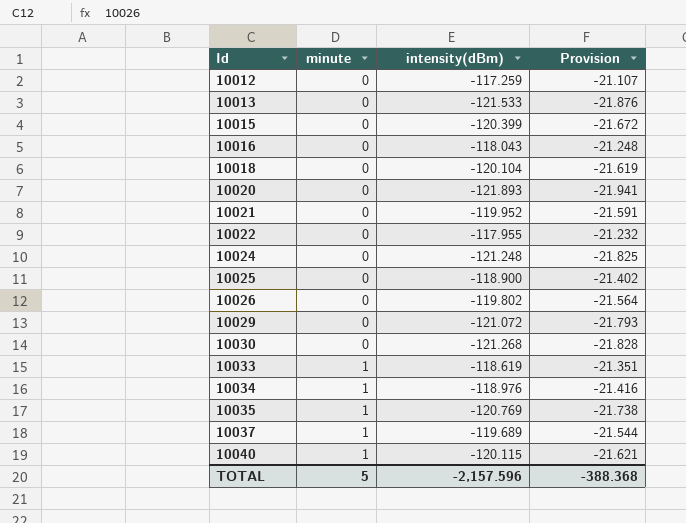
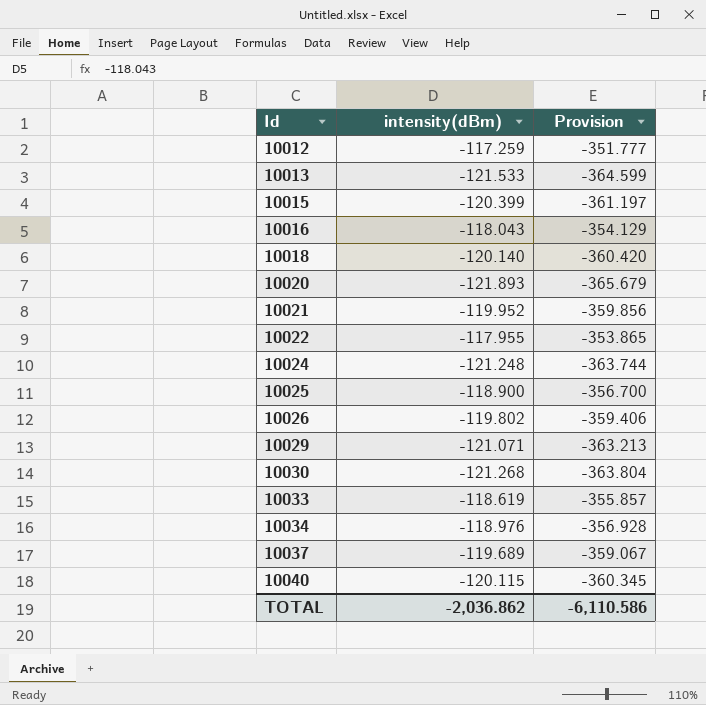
column minute | position: 2 -> none
column Provision | formula: [intensity(dBm)] * 0.18 -> [intensity(dBm)] * 3
row 10035: 1 | -120.769 | -21.738 -> none
10018 | intensity(dBm): -120.104 -> -120.140
10029 | intensity(dBm): -121.072 -> -121.071
TOTAL | intensity(dBm): -2,157.596 -> -2,036.862
TOTAL | Provision: -388.368 -> -6,110.586

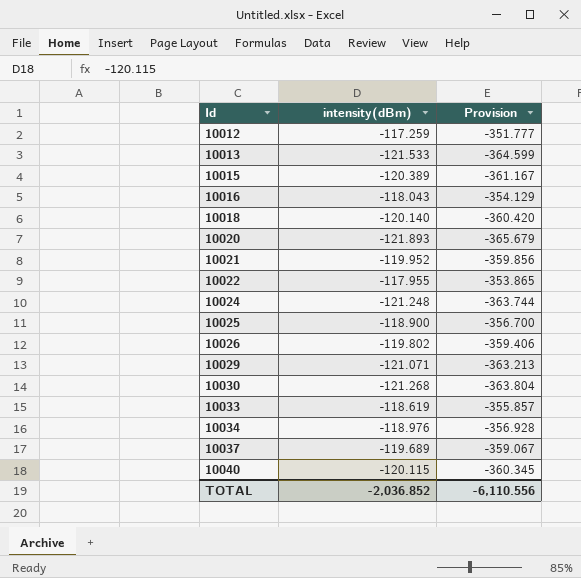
10015 | intensity(dBm): -120.399 -> -120.389
10015 | Provision: -361.197 -> -361.167
TOTAL | intensity(dBm): -2,036.862 -> -2,036.852
TOTAL | Provision: -6,110.586 -> -6,110.556

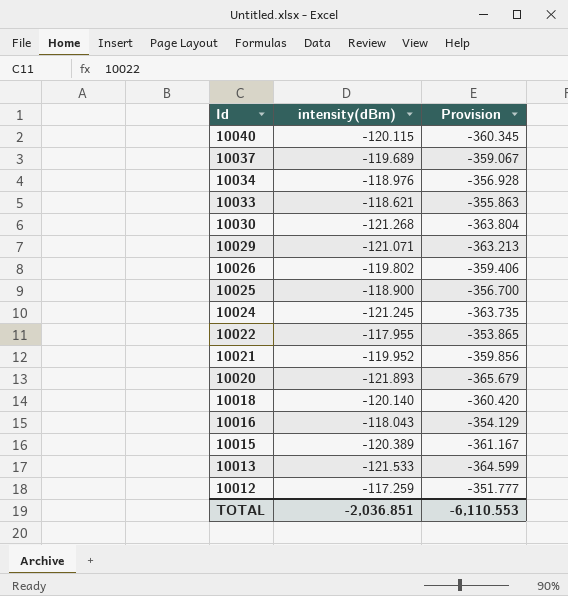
row order: Id ascending -> Id descending
10033 | intensity(dBm): -118.619 -> -118.621
10033 | Provision: -355.857 -> -355.863
10024 | intensity(dBm): -121.248 -> -121.245
10024 | Provision: -363.744 -> -363.735
TOTAL | intensity(dBm): -2,036.852 -> -2,036.851
TOTAL | Provision: -6,110.556 -> -6,110.553

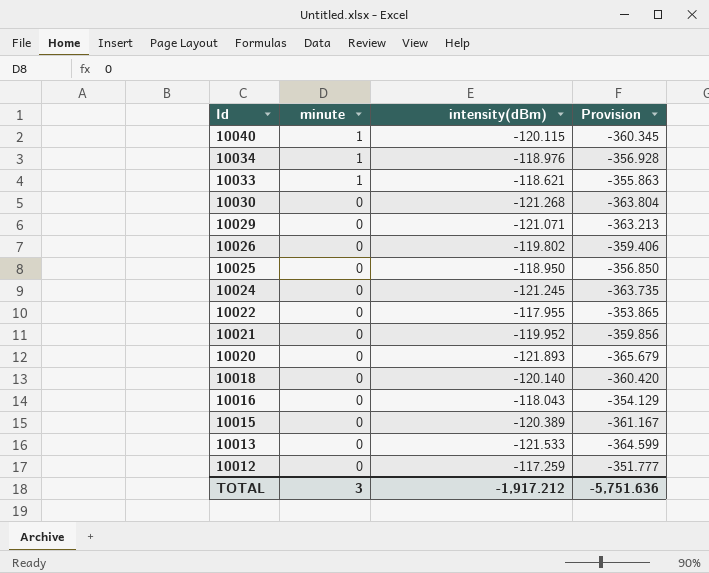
column minute | position: none -> 2
row 10037: -119.689 | -359.067 -> none
10025 | intensity(dBm): -118.900 -> -118.950
10025 | Provision: -356.700 -> -356.850
TOTAL | intensity(dBm): -2,036.851 -> -1,917.212
TOTAL | Provision: -6,110.553 -> -5,751.636

